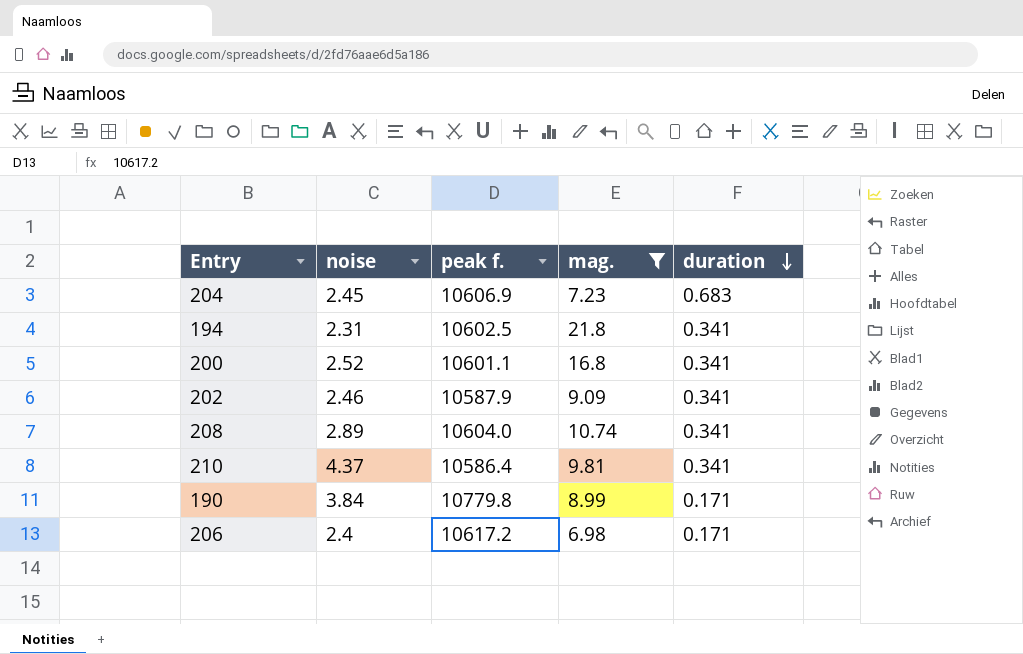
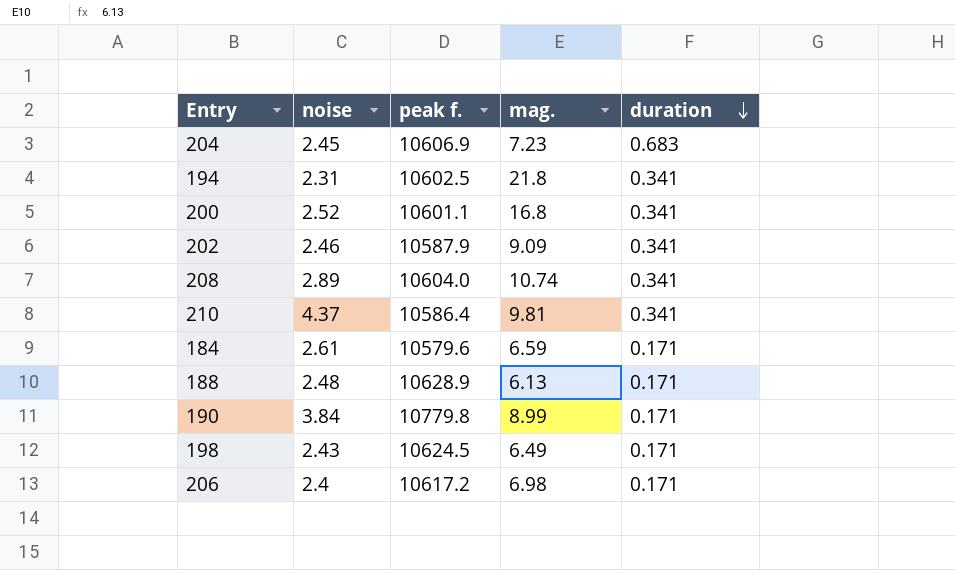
filter: mag. >= 6.98 -> none

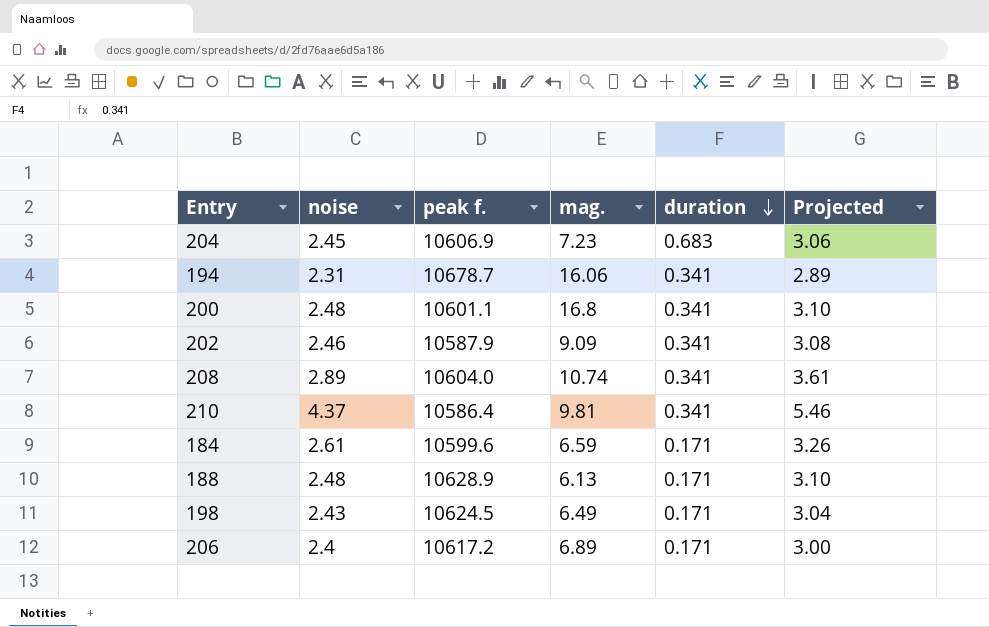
column Projected | formula: none -> [noise] * 1.25
row 190: 3.84 | 10779.8 | 8.99 | 0.171 -> none
194 | peak f.: 10602.5 -> 10678.7
194 | mag.: 21.8 -> 16.06
200 | noise: 2.52 -> 2.48
184 | peak f.: 10579.6 -> 10599.6
206 | mag.: 6.98 -> 6.89

